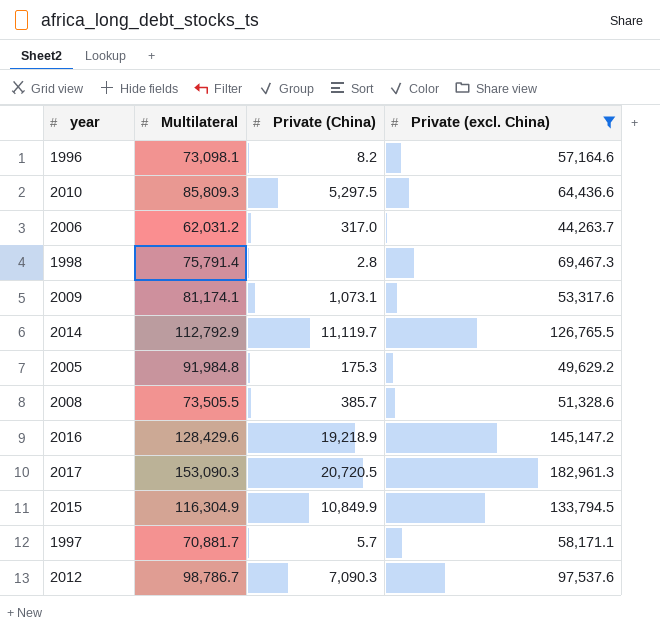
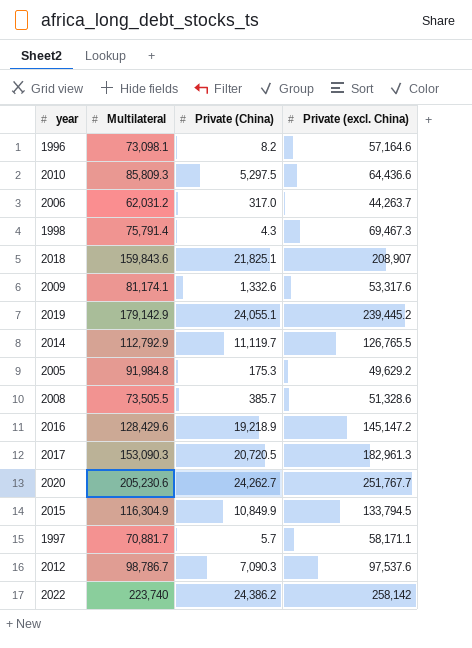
filter: Private (excl. China) <= 182,961.3 -> none
1998 | Private (China): 2.8 -> 4.3
2009 | Private (China): 1,073.1 -> 1,332.6

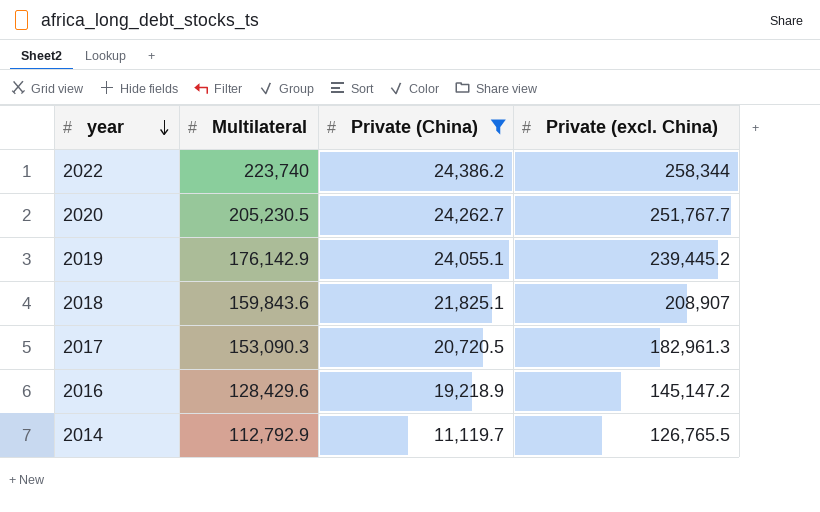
filter: none -> Private (China) >= 11,119.7
row order: none -> year descending
2022 | Private (excl. China): 258,142 -> 258,344
2020 | Multilateral: 205,230.6 -> 205,230.5
2019 | Multilateral: 179,142.9 -> 176,142.9

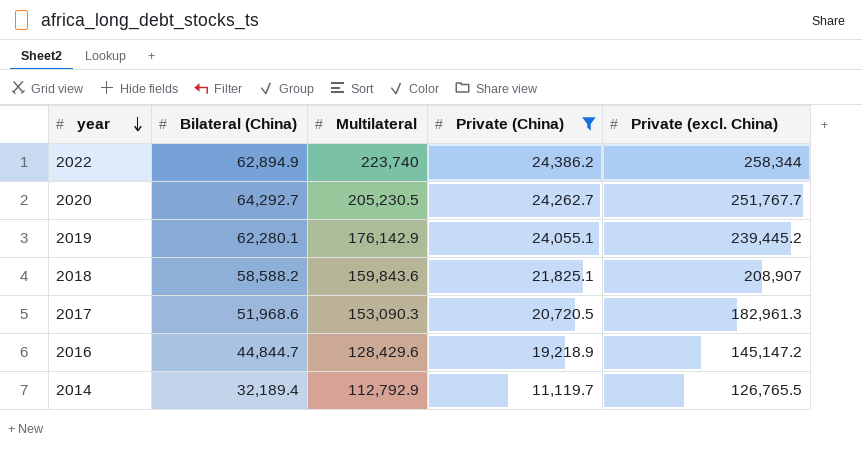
column Bilateral (China) | position: none -> 2

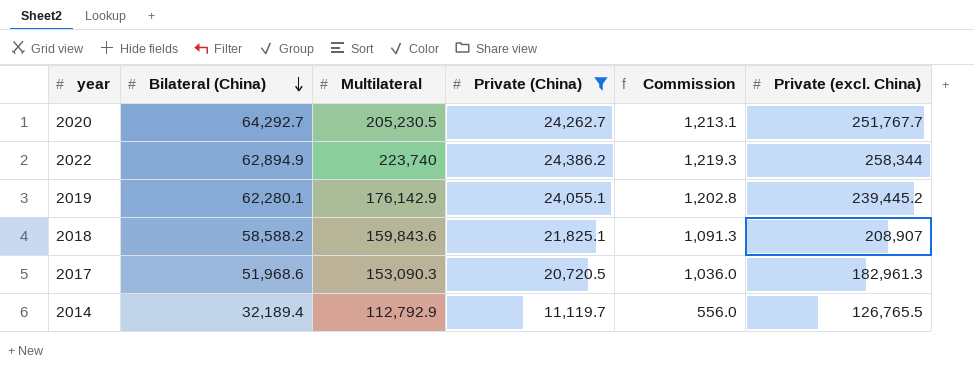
row order: year descending -> Bilateral (China) descending
column Commission | formula: none -> [Private (China)] * 0.05
row 2016: 44,844.7 | 128,429.6 | 19,218.9 | 145,147.2 -> none

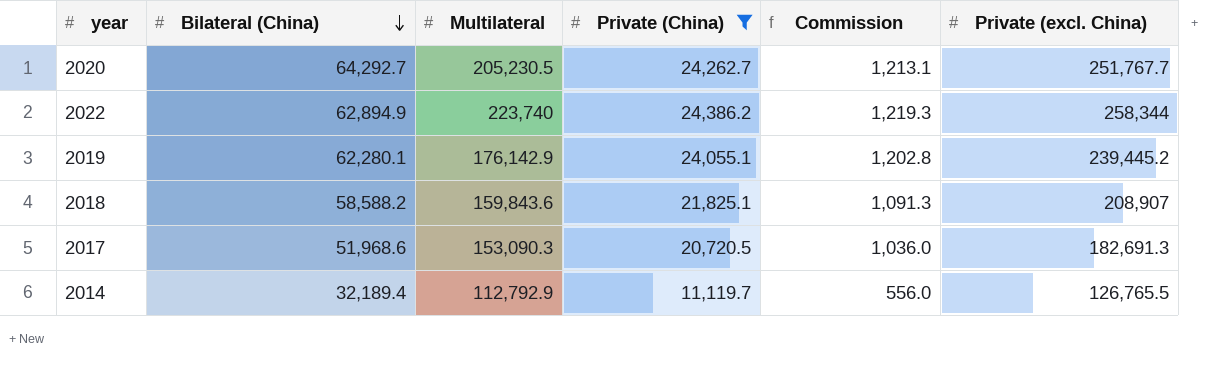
2017 | Private (excl. China): 182,961.3 -> 182,691.3

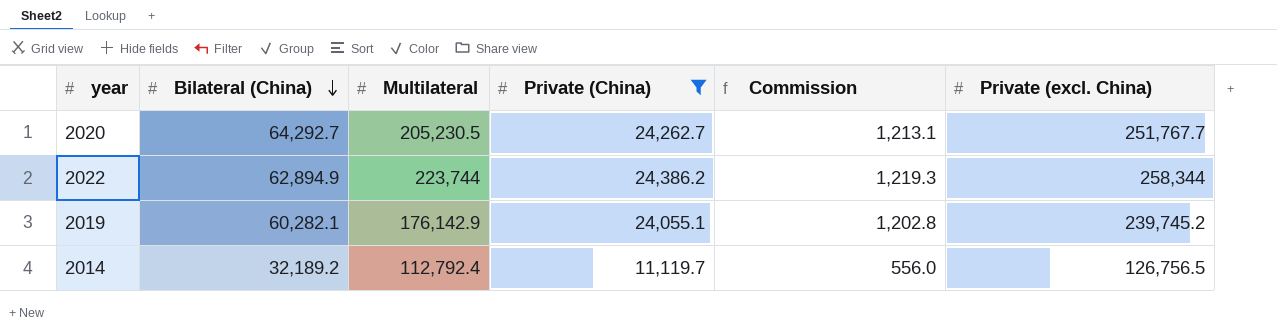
row 2018: 58,588.2 | 159,843.6 | 21,825.1 | 1,091.3 | 208,907 -> none
row 2017: 51,968.6 | 153,090.3 | 20,720.5 | 1,036.0 | 182,691.3 -> none
2022 | Multilateral: 223,740 -> 223,744
2019 | Bilateral (China): 62,280.1 -> 60,282.1
2019 | Private (excl. China): 239,445.2 -> 239,745.2
2014 | Bilateral (China): 32,189.4 -> 32,189.2
2014 | Multilateral: 112,792.9 -> 112,792.4
2014 | Private (excl. China): 126,765.5 -> 126,756.5

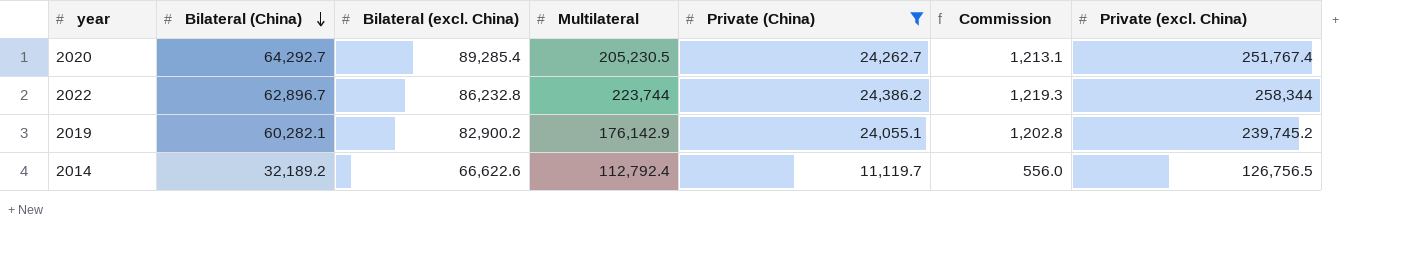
column Bilateral (excl. China) | position: none -> 3
2020 | Private (excl. China): 251,767.7 -> 251,767.4
2022 | Bilateral (China): 62,894.9 -> 62,896.7

